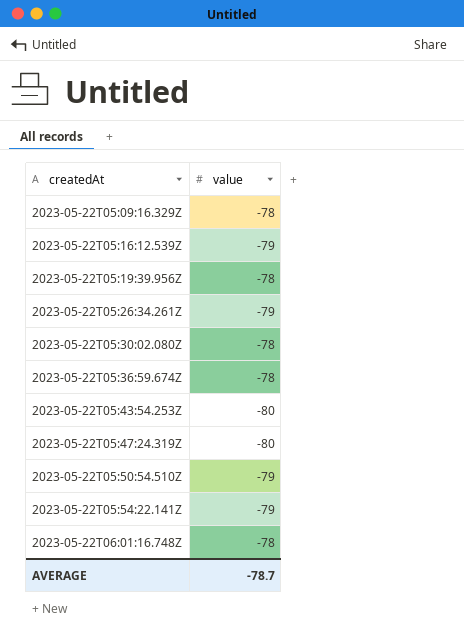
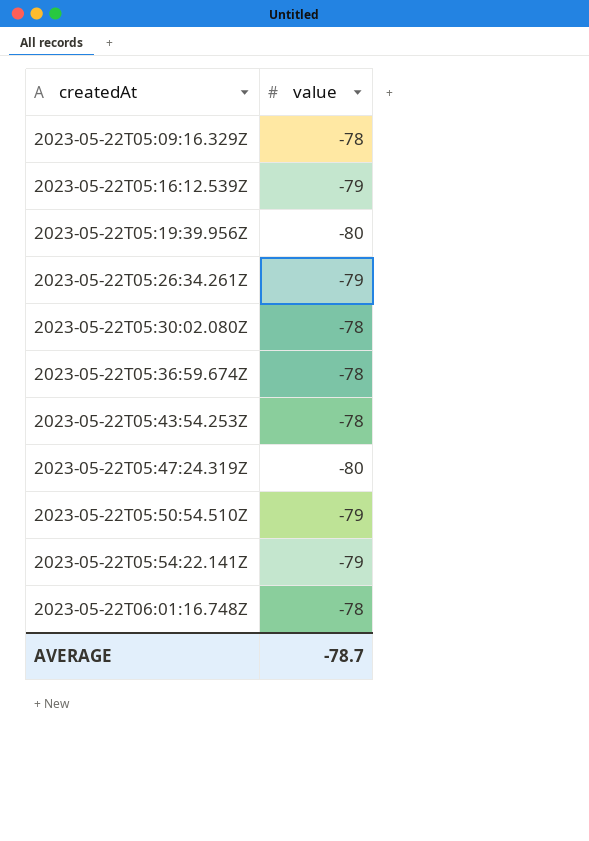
2023-05-22T05:19:39.956Z | value: -78 -> -80
2023-05-22T05:43:54.253Z | value: -80 -> -78

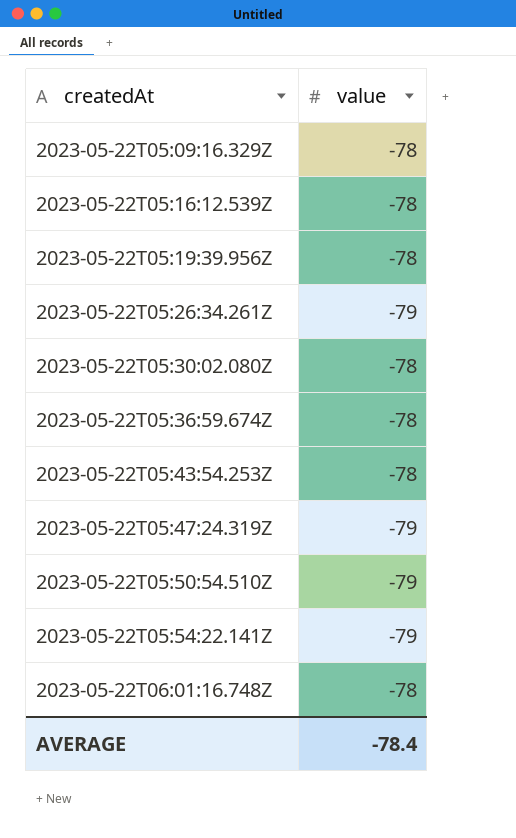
2023-05-22T05:16:12.539Z | value: -79 -> -78
2023-05-22T05:19:39.956Z | value: -80 -> -78
2023-05-22T05:47:24.319Z | value: -80 -> -79
AVERAGE | value: -78.7 -> -78.4

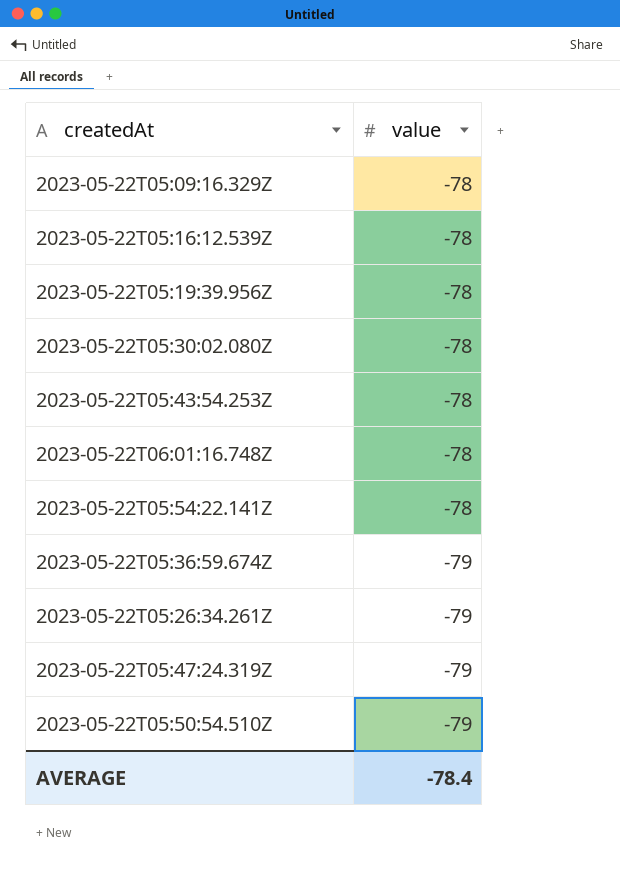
row order: createdAt ascending -> value descending
2023-05-22T05:54:22.141Z | value: -79 -> -78
2023-05-22T05:36:59.674Z | value: -78 -> -79

